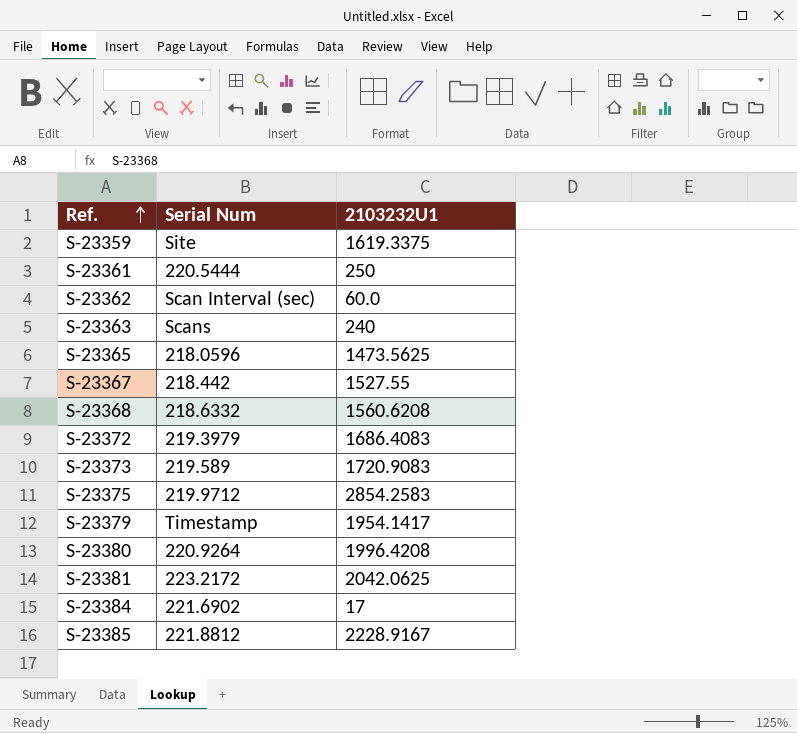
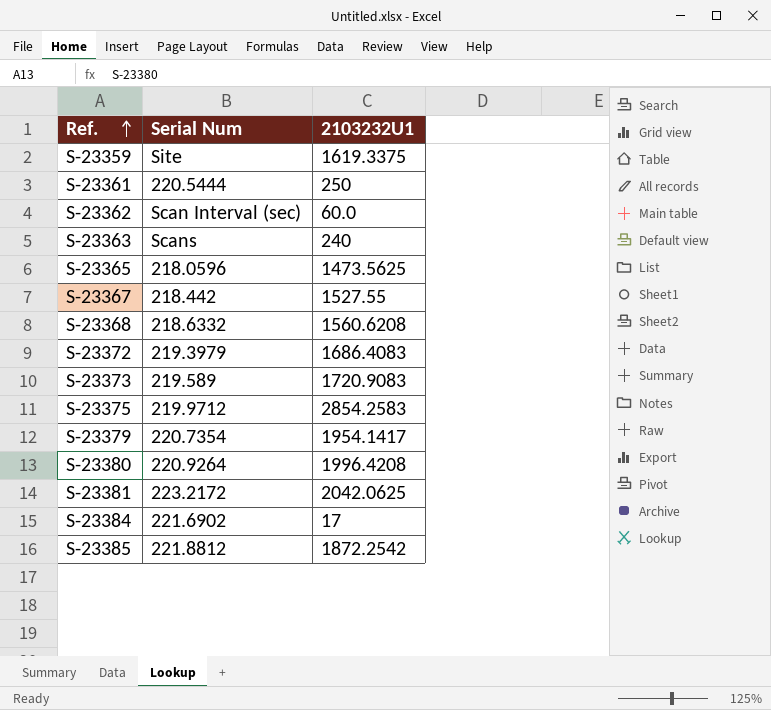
S-23379 | Serial Num: Timestamp -> 220.7354
S-23385 | 2103232U1: 2228.9167 -> 1872.2542

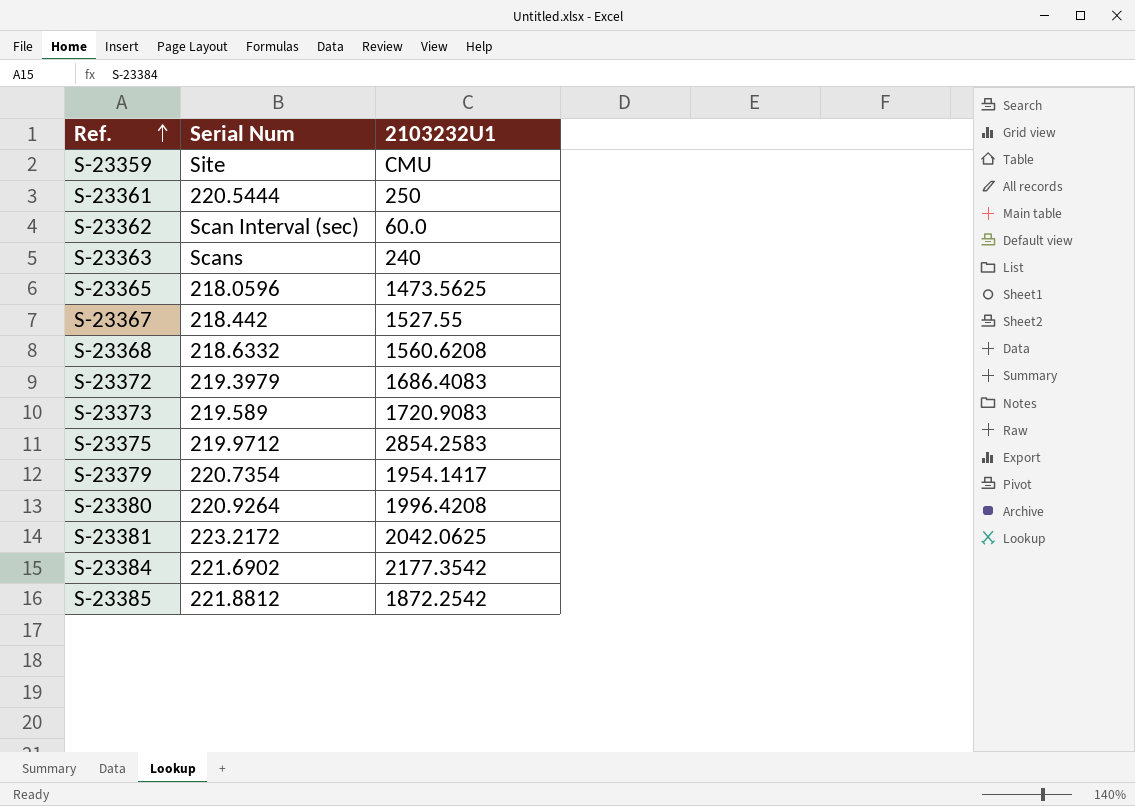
S-23359 | 2103232U1: 1619.3375 -> CMU
S-23384 | 2103232U1: 17 -> 2177.3542

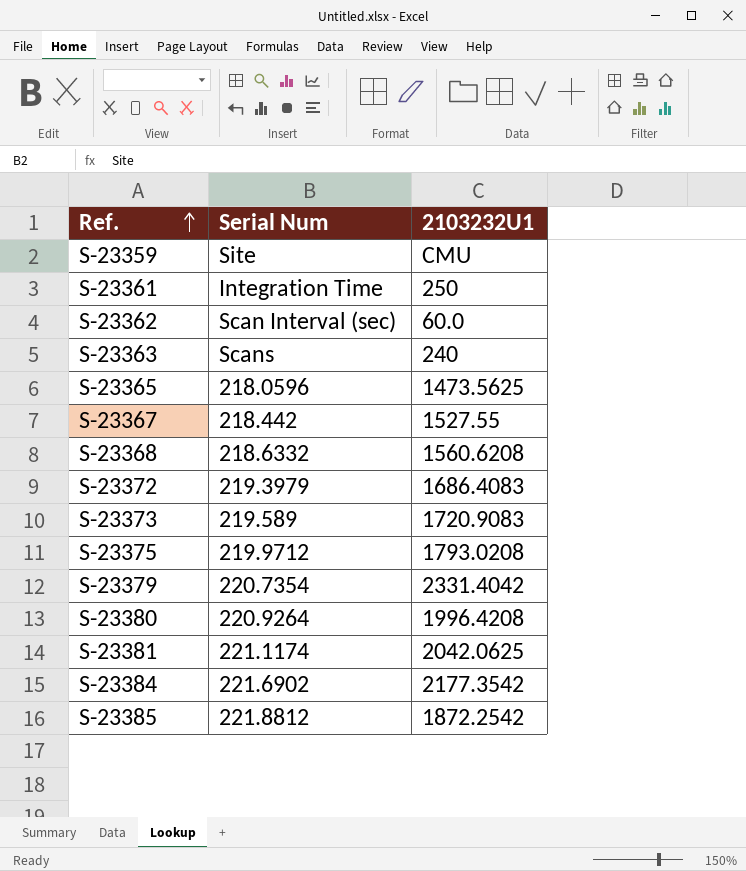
S-23361 | Serial Num: 220.5444 -> Integration Time
S-23375 | 2103232U1: 2854.2583 -> 1793.0208
S-23379 | 2103232U1: 1954.1417 -> 2331.4042
S-23381 | Serial Num: 223.2172 -> 221.1174

